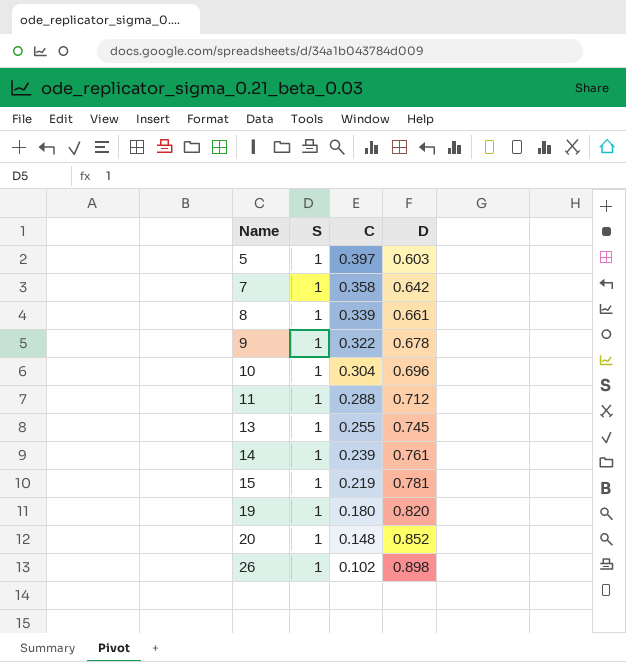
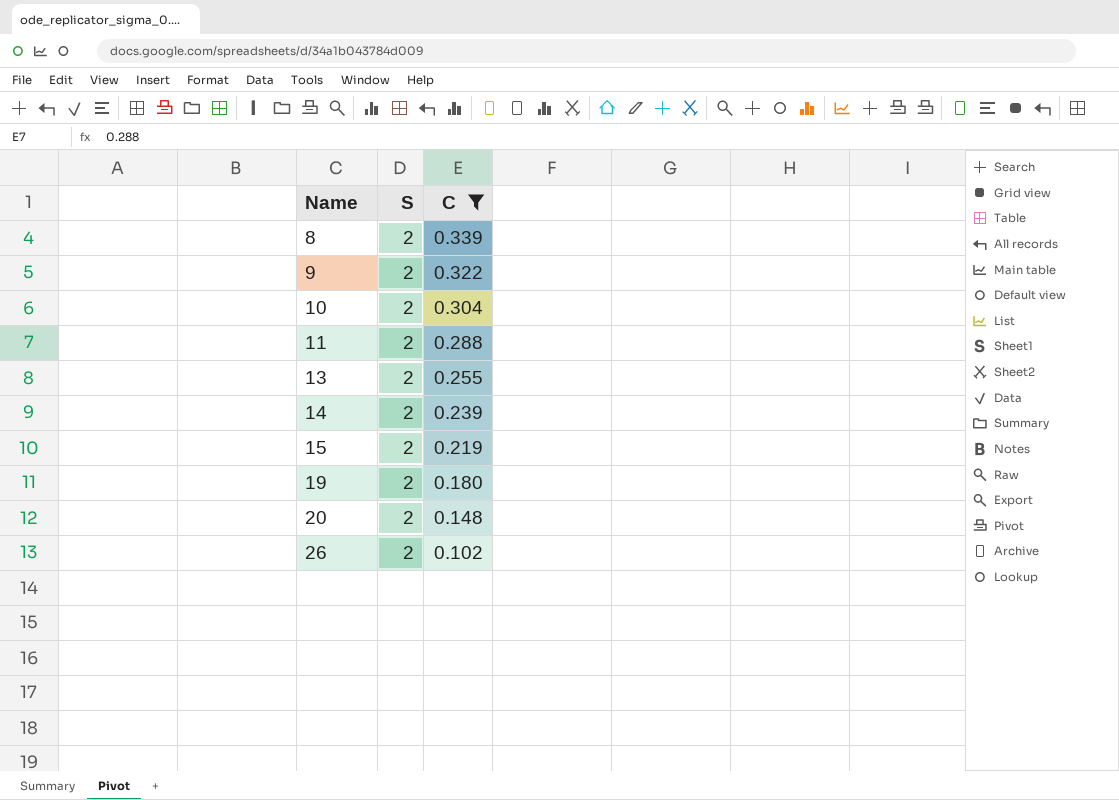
filter: none -> C <= 0.339
column D | formula: [S] - [C] -> none
8 | S: 1 -> 2
9 | S: 1 -> 2
10 | S: 1 -> 2
11 | S: 1 -> 2
13 | S: 1 -> 2
14 | S: 1 -> 2
15 | S: 1 -> 2
19 | S: 1 -> 2
20 | S: 1 -> 2
26 | S: 1 -> 2

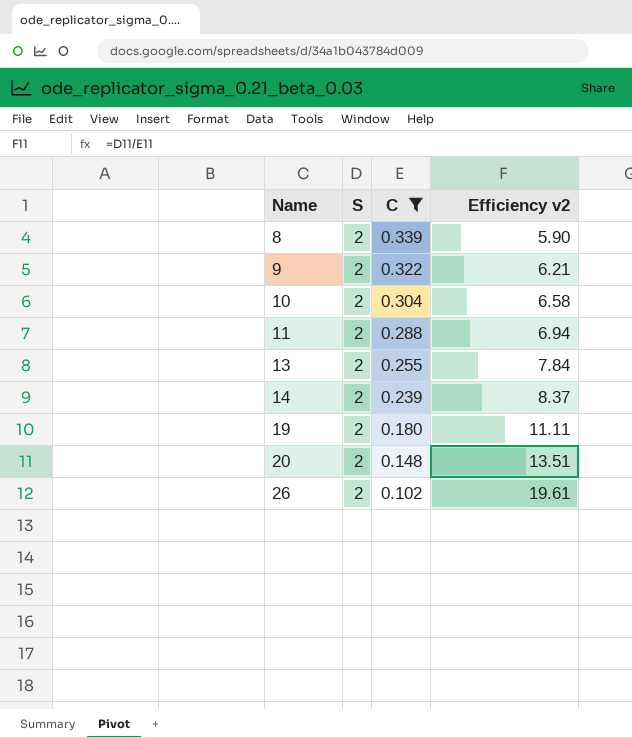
column Efficiency v2 | formula: none -> [S] / [C]
row 15: 2 | 0.219 -> none

